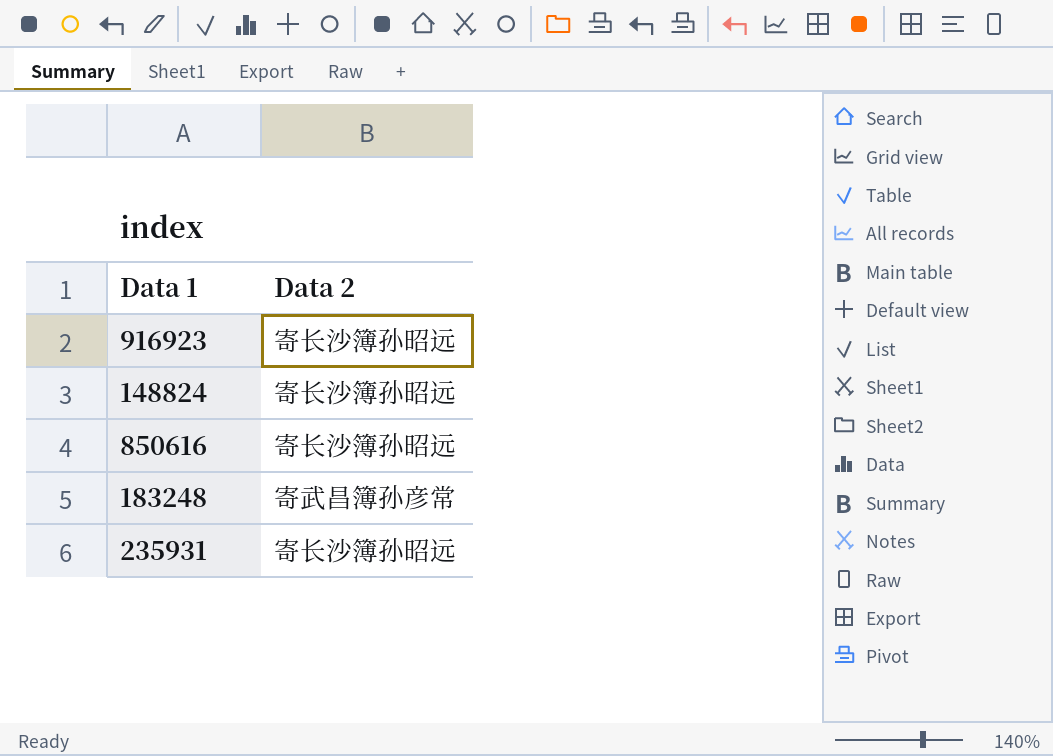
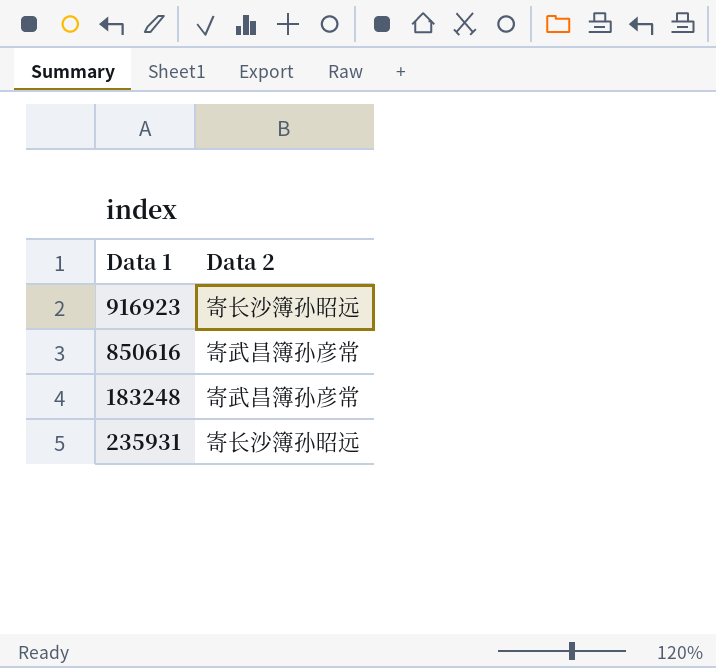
row 148824: 寄长沙簿孙昭远 -> none
850616 | Data 2: 寄长沙簿孙昭远 -> 寄武昌簿孙彦常

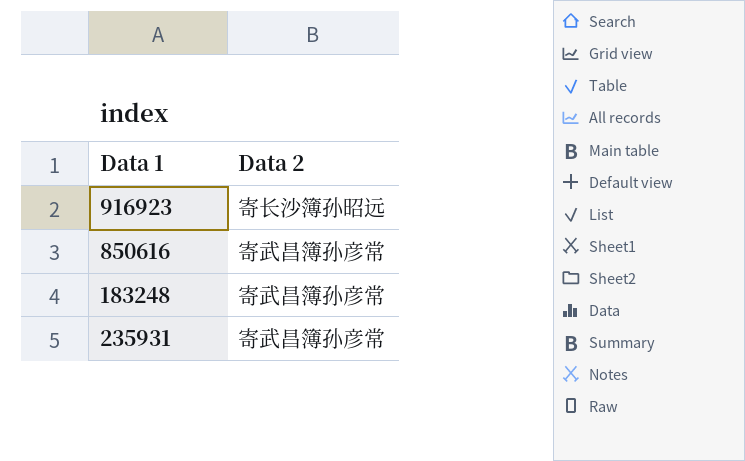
235931 | Data 2: 寄长沙簿孙昭远 -> 寄武昌簿孙彦常

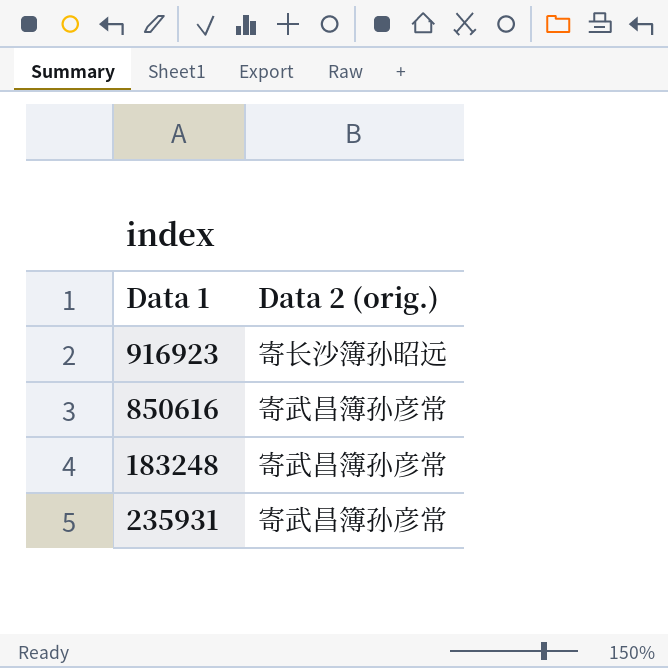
column name: Data 2 -> Data 2 (orig.)

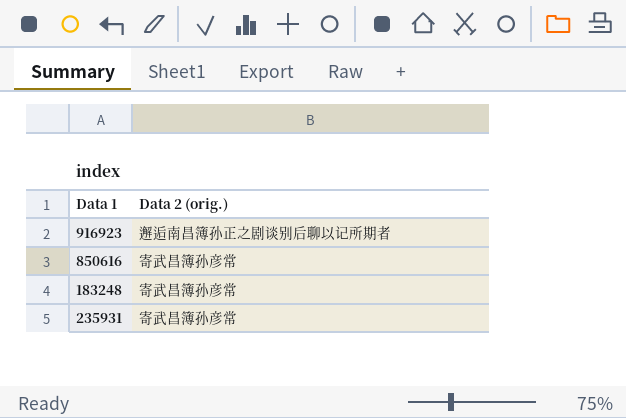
916923 | Data 2 (orig.): 寄长沙簿孙昭远 -> 邂逅南昌簿孙正之剧谈别后聊以记所期者

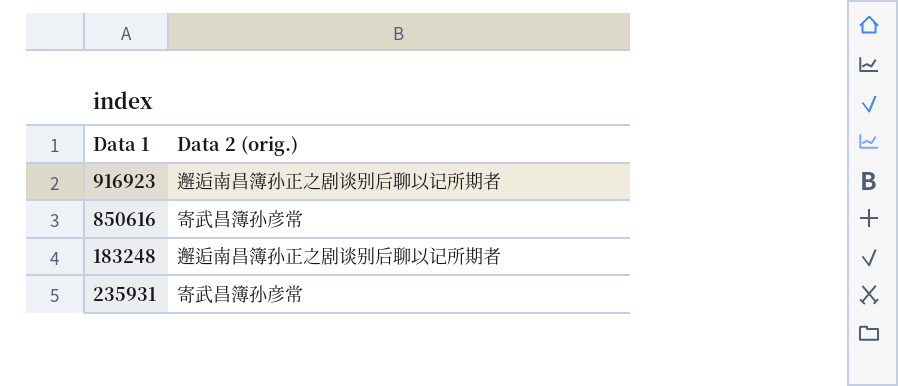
183248 | Data 2 (orig.): 寄武昌簿孙彦常 -> 邂逅南昌簿孙正之剧谈别后聊以记所期者

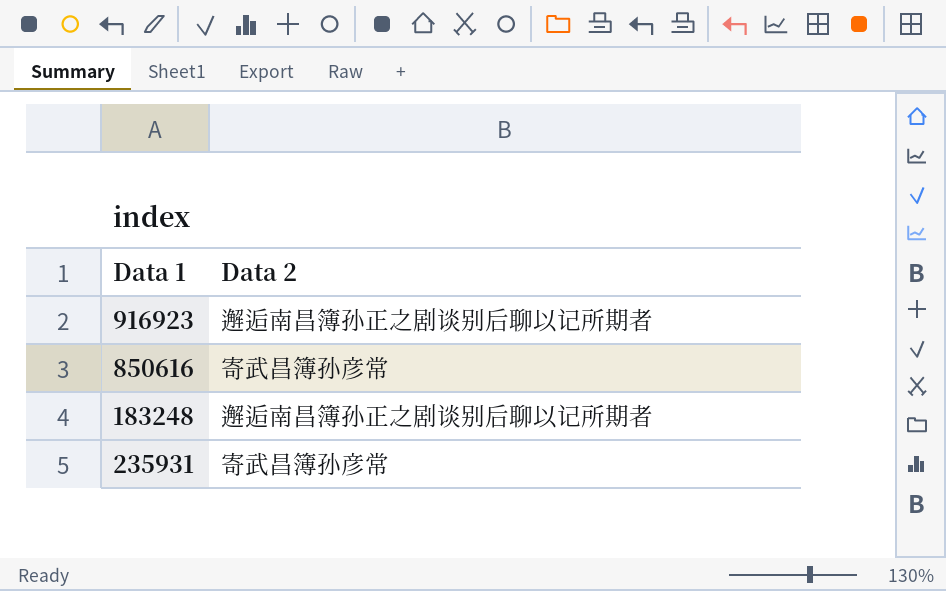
column name: Data 2 (orig.) -> Data 2

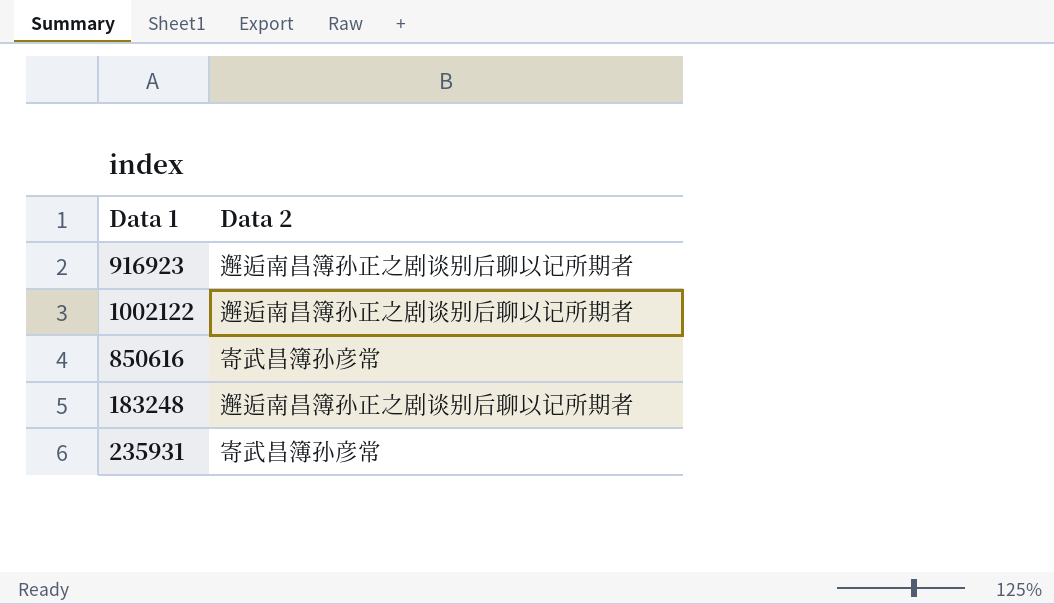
row 1002122: none -> 邂逅南昌簿孙正之剧谈别后聊以记所期者

